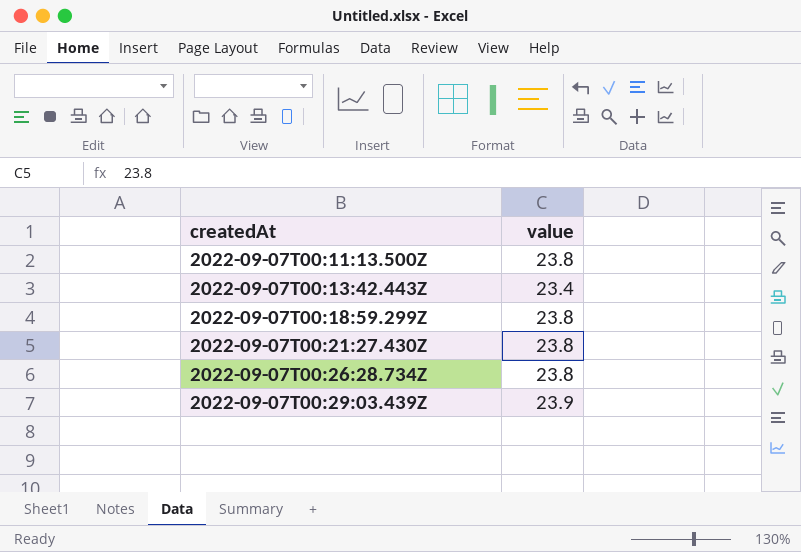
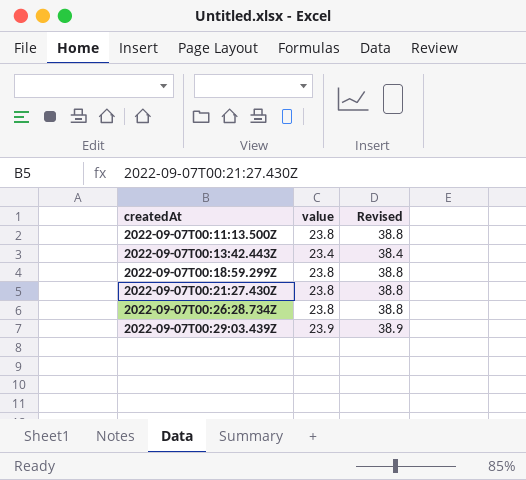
column Revised | formula: none -> [value] + 15

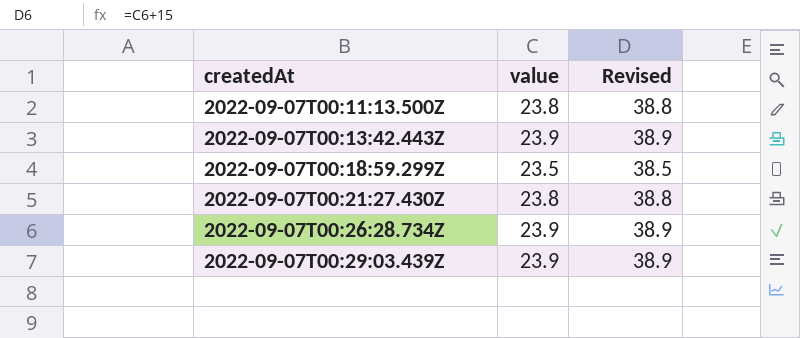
2022-09-07T00:13:42.443Z | value: 23.4 -> 23.9
2022-09-07T00:13:42.443Z | Revised: 38.4 -> 38.9
2022-09-07T00:18:59.299Z | value: 23.8 -> 23.5
2022-09-07T00:18:59.299Z | Revised: 38.8 -> 38.5
2022-09-07T00:26:28.734Z | value: 23.8 -> 23.9
2022-09-07T00:26:28.734Z | Revised: 38.8 -> 38.9

